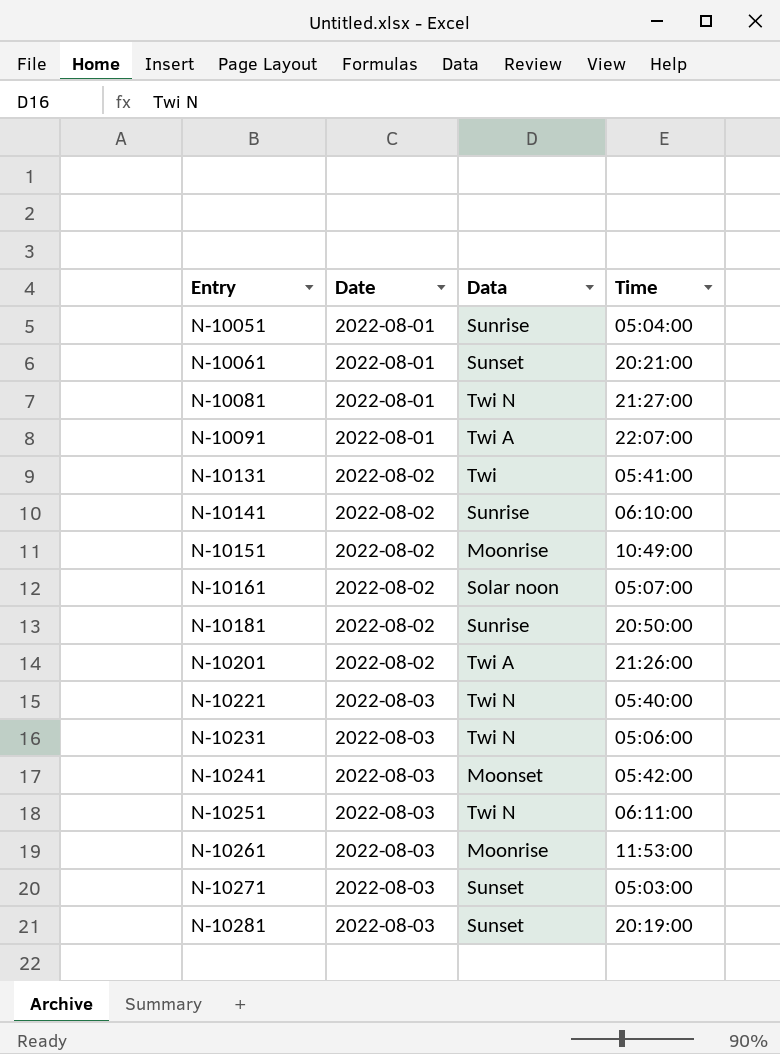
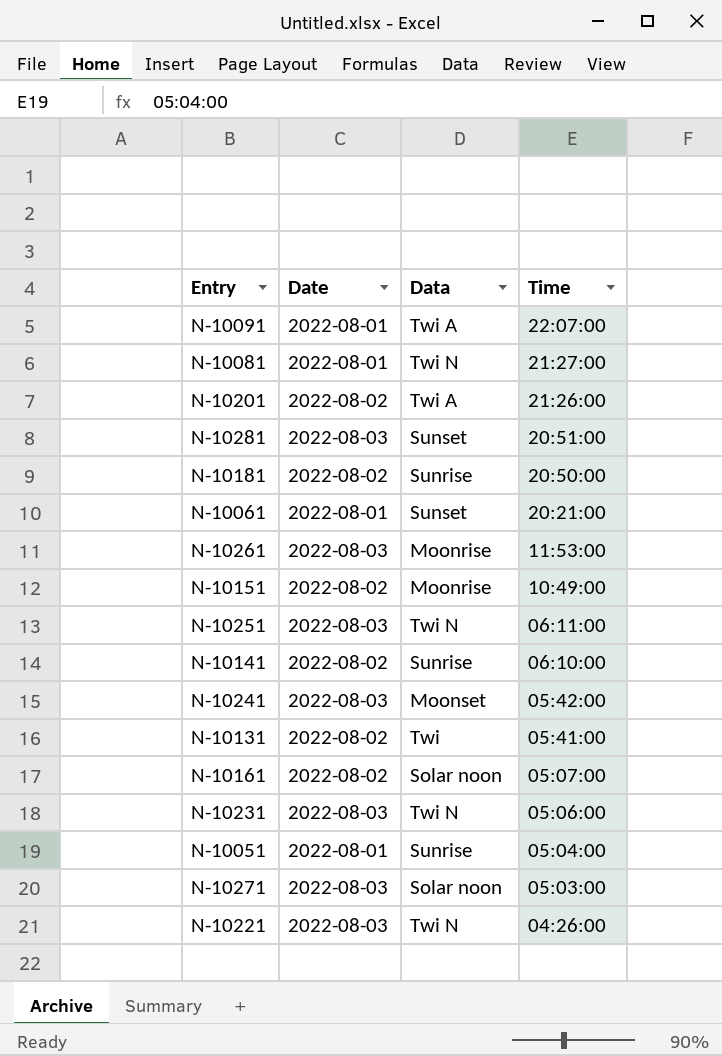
row order: Entry ascending -> Time descending
N-10281 | Time: 20:19:00 -> 20:51:00
N-10271 | Data: Sunset -> Solar noon
N-10221 | Time: 05:40:00 -> 04:26:00

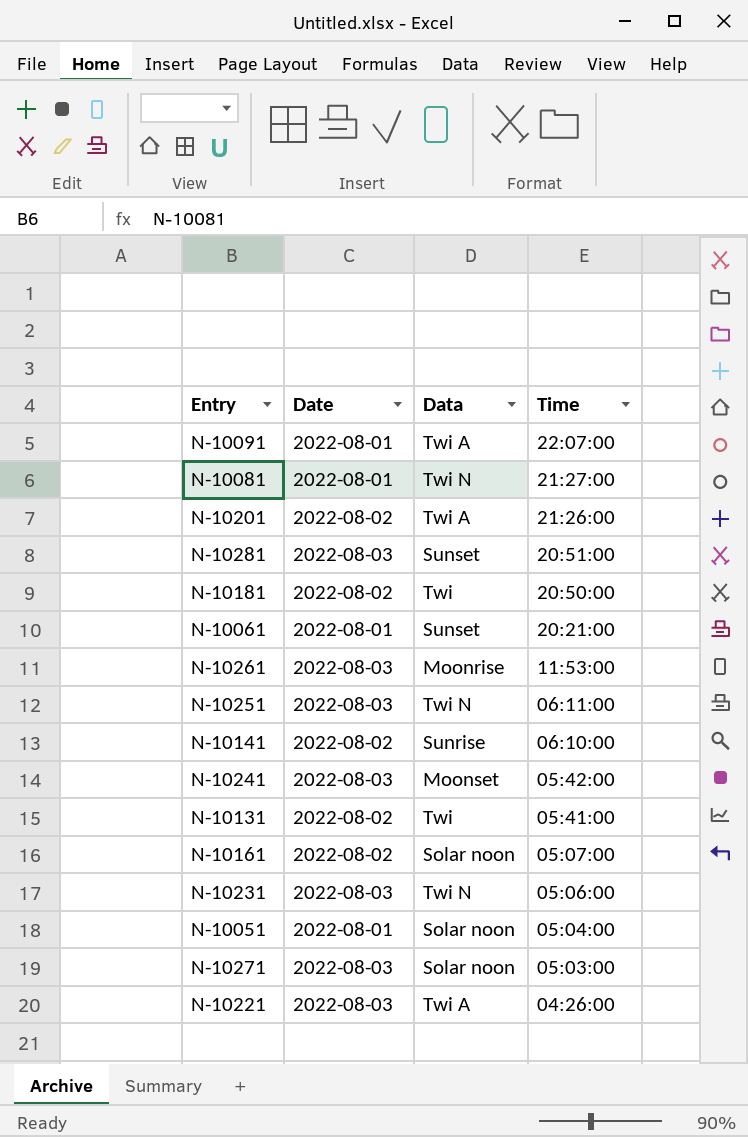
row N-10151: 2022-08-02 | Moonrise | 10:49:00 -> none
N-10181 | Data: Sunrise -> Twi
N-10051 | Data: Sunrise -> Solar noon
N-10221 | Data: Twi N -> Twi A

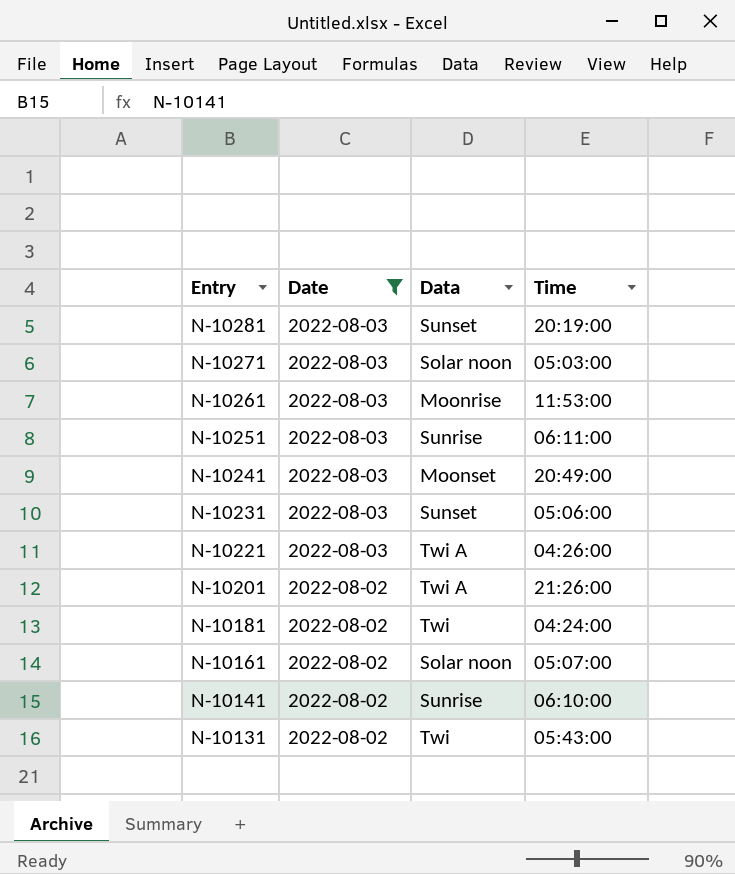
filter: none -> Date != 2022-08-01
row order: Time descending -> Entry descending
N-10281 | Time: 20:51:00 -> 20:19:00
N-10251 | Data: Twi N -> Sunrise
N-10241 | Time: 05:42:00 -> 20:49:00
N-10231 | Data: Twi N -> Sunset
N-10181 | Time: 20:50:00 -> 04:24:00
N-10131 | Time: 05:41:00 -> 05:43:00

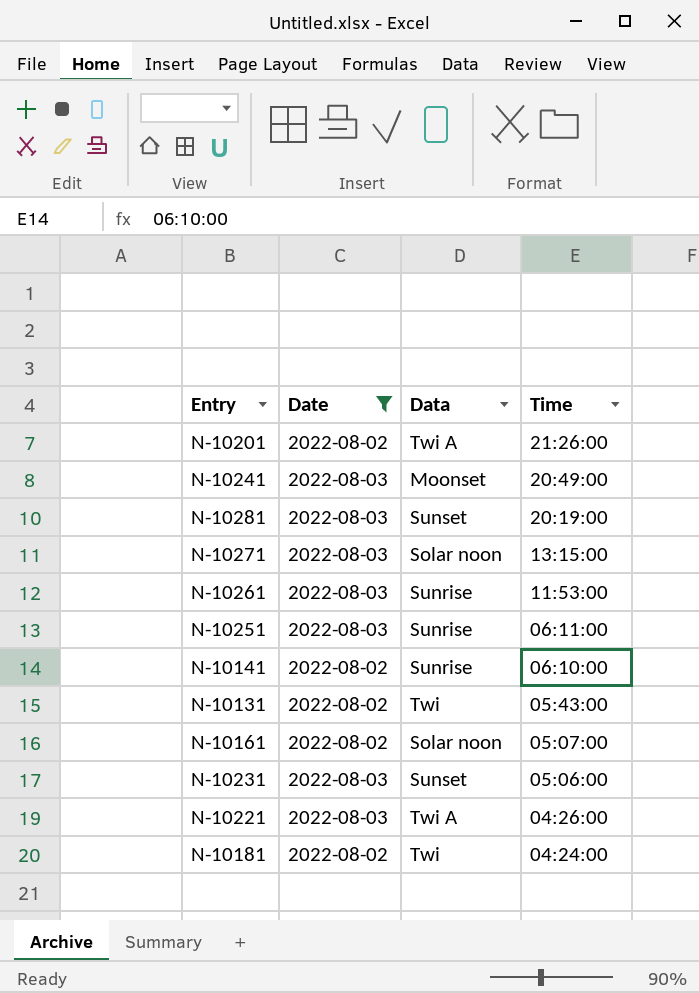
row order: Entry descending -> Time descending
N-10271 | Time: 05:03:00 -> 13:15:00
N-10261 | Data: Moonrise -> Sunrise

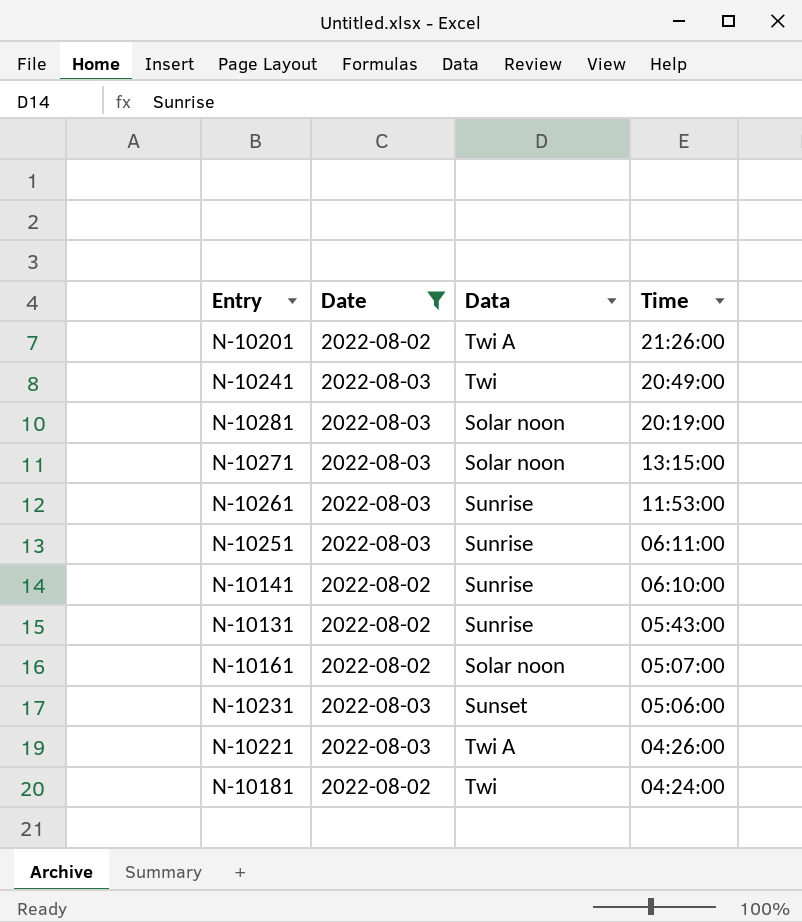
N-10241 | Data: Moonset -> Twi
N-10281 | Data: Sunset -> Solar noon
N-10131 | Data: Twi -> Sunrise

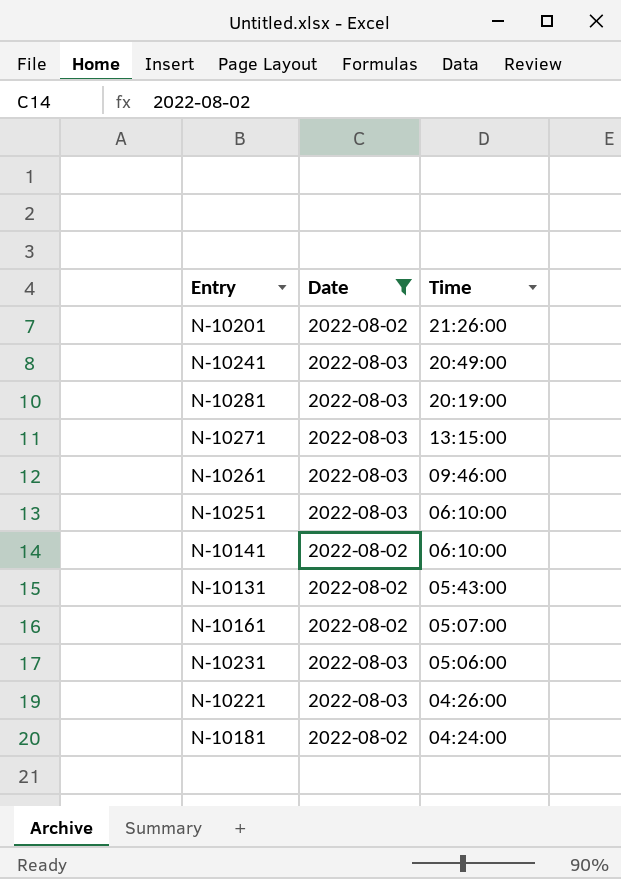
column Data | position: 3 -> none
N-10261 | Time: 11:53:00 -> 09:46:00
N-10251 | Time: 06:11:00 -> 06:10:00

